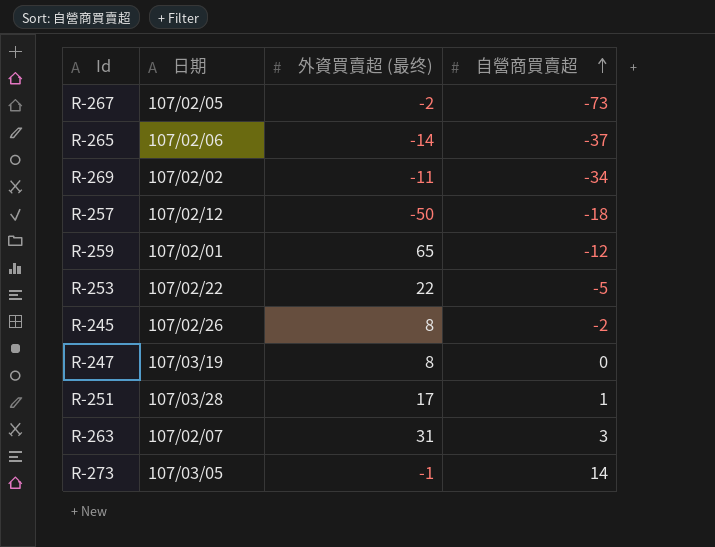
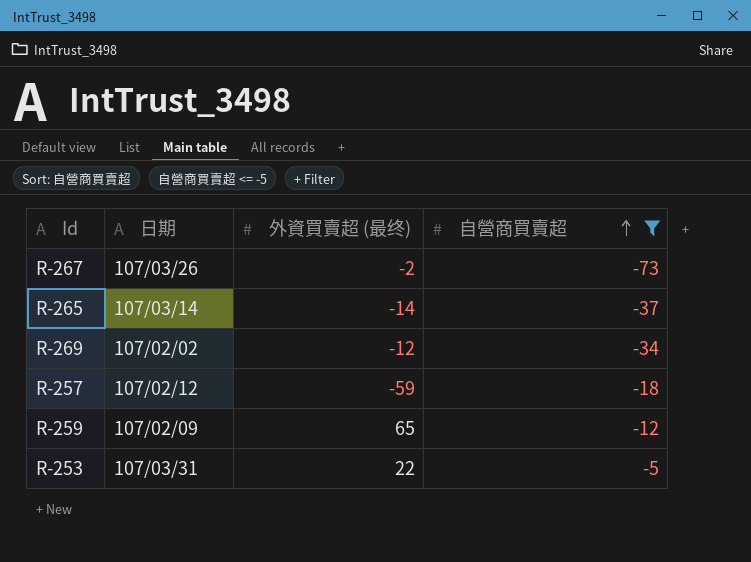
filter: none -> 自營商買賣超 <= -5
R-267 | 日期: 107/02/05 -> 107/03/26
R-265 | 日期: 107/02/06 -> 107/03/14
R-269 | 外資買賣超 (最终): -11 -> -12
R-257 | 外資買賣超 (最终): -50 -> -59
R-259 | 日期: 107/02/01 -> 107/02/09
R-253 | 日期: 107/02/22 -> 107/03/31

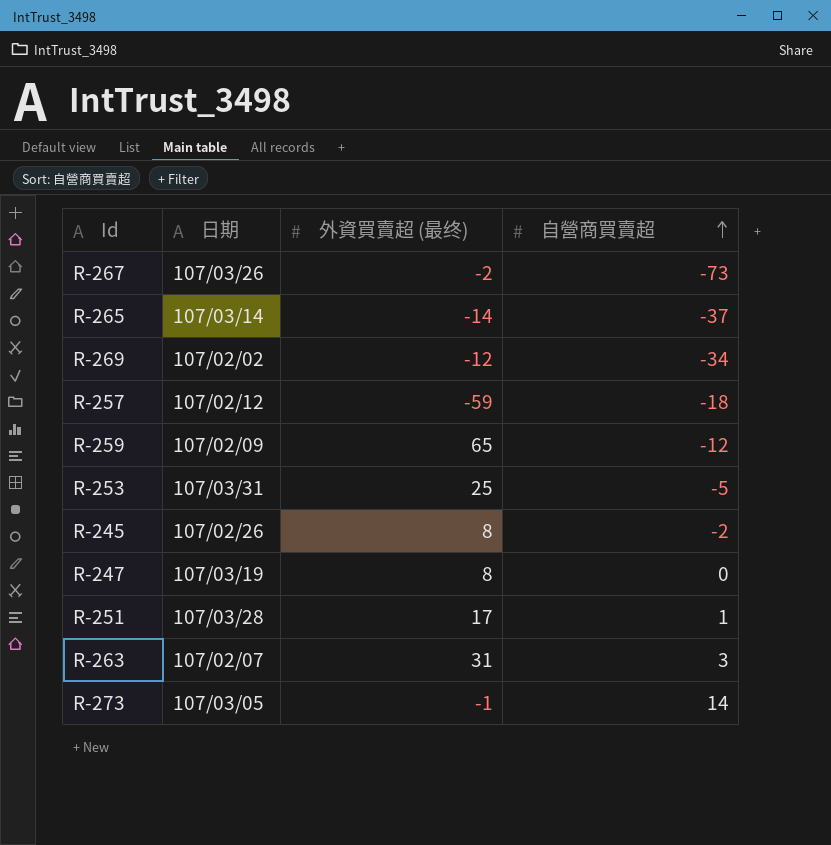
filter: 自營商買賣超 <= -5 -> none
R-253 | 外資買賣超 (最终): 22 -> 25

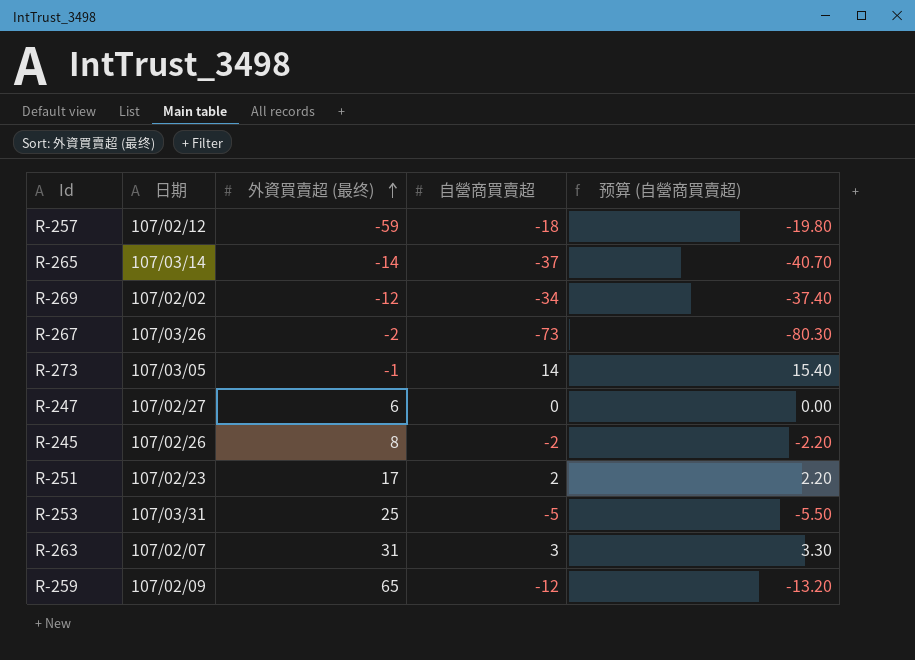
row order: 自營商買賣超 ascending -> 外資買賣超 (最终) ascending
column 预算 (自營商買賣超) | formula: none -> [自營商買賣超] * 1.1
R-247 | 日期: 107/03/19 -> 107/02/27
R-247 | 外資買賣超 (最终): 8 -> 6
R-251 | 日期: 107/03/28 -> 107/02/23
R-251 | 自營商買賣超: 1 -> 2

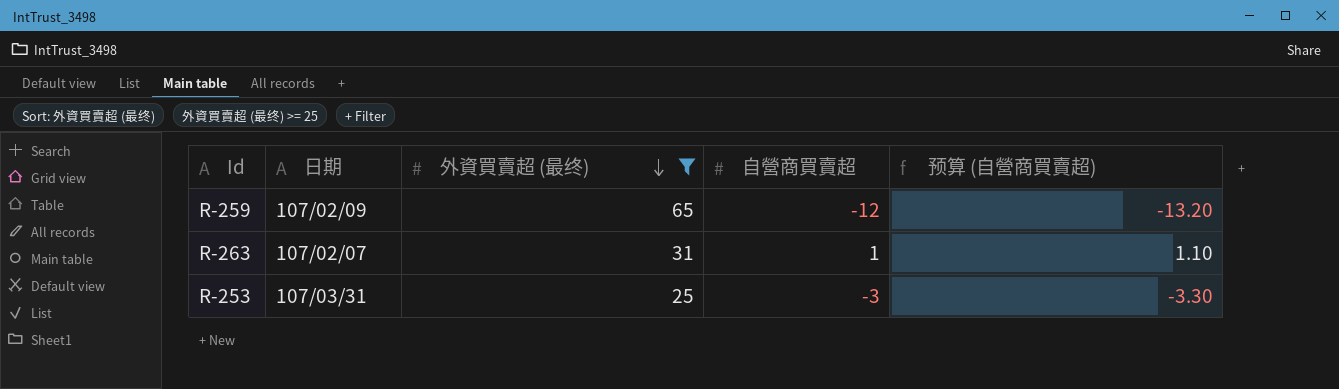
filter: none -> 外資買賣超 (最终) >= 25
row order: 外資買賣超 (最终) ascending -> 外資買賣超 (最终) descending
R-263 | 自營商買賣超: 3 -> 1
R-263 | 预算 (自營商買賣超): 3.30 -> 1.10
R-253 | 自營商買賣超: -5 -> -3
R-253 | 预算 (自營商買賣超): -5.50 -> -3.30

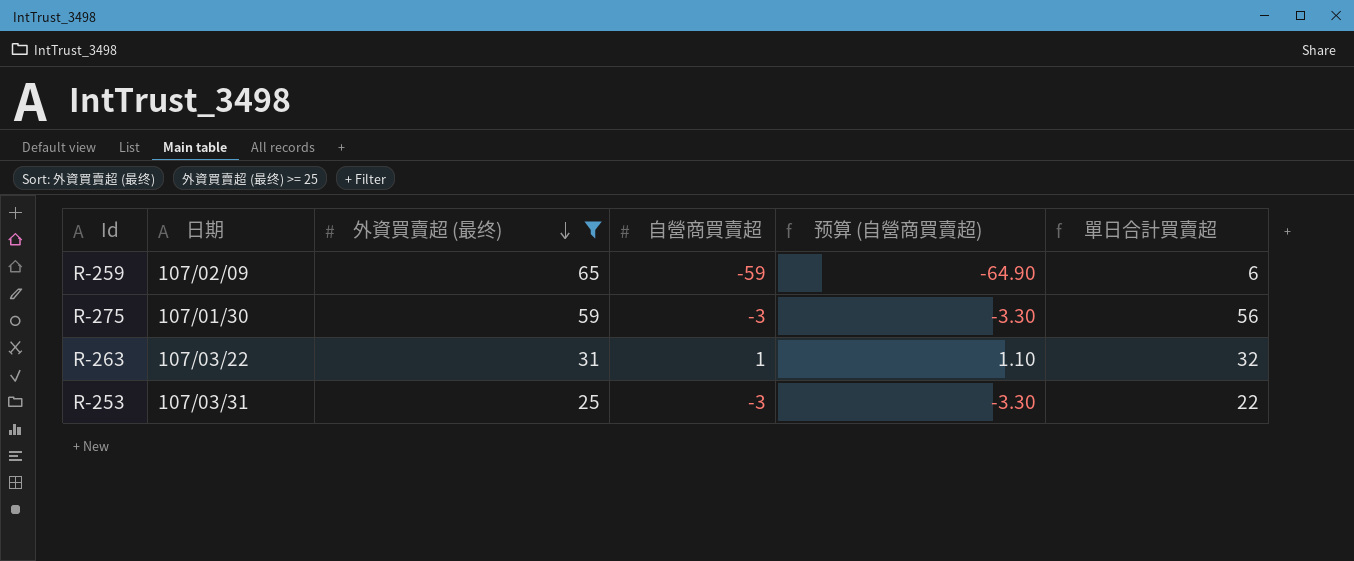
column 單日合計買賣超 | formula: none -> [外資買賣超 (最终)] + [自營商買賣超]
R-259 | 自營商買賣超: -12 -> -59
R-259 | 预算 (自營商買賣超): -13.20 -> -64.90
row R-275: none -> 107/01/30 | 59 | -3 | -3.30 | 56
R-263 | 日期: 107/02/07 -> 107/03/22

